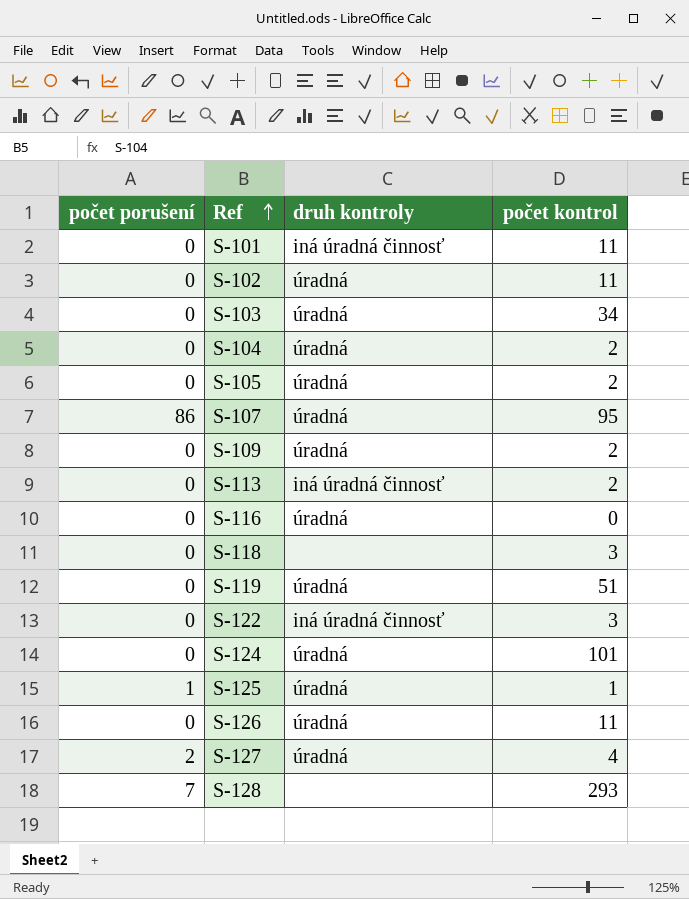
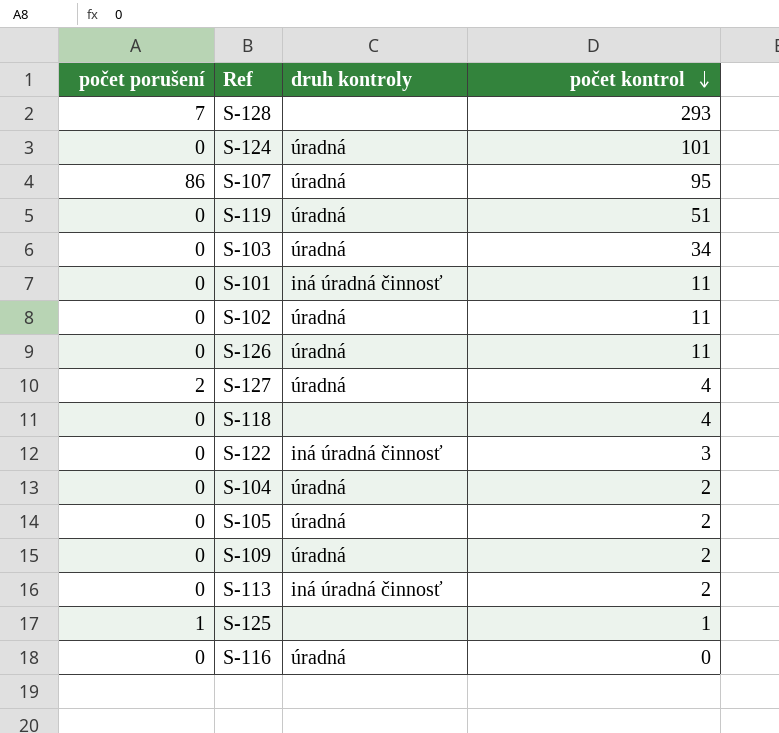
row order: Ref ascending -> počet kontrol descending
S-118 | počet kontrol: 3 -> 4
S-125 | druh kontroly: úradná -> none

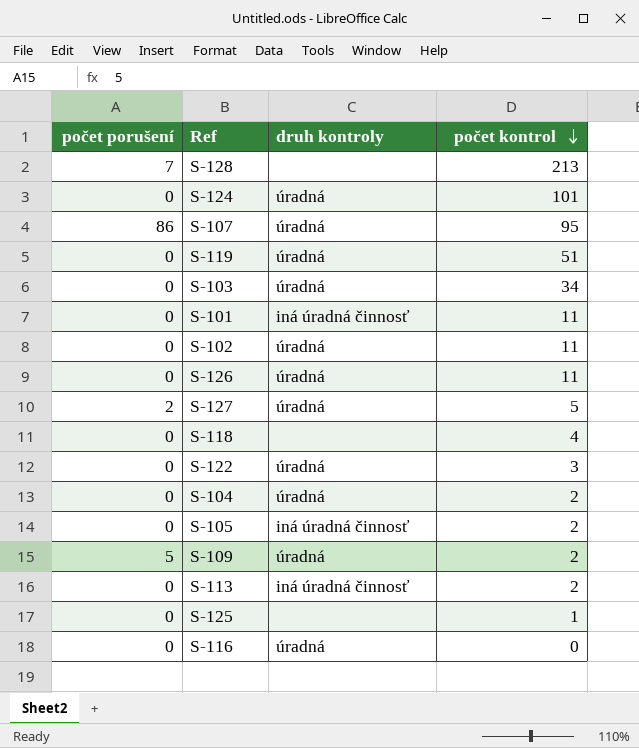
S-128 | počet kontrol: 293 -> 213
S-127 | počet kontrol: 4 -> 5
S-122 | druh kontroly: iná úradná činnosť -> úradná
S-105 | druh kontroly: úradná -> iná úradná činnosť
S-109 | počet porušení: 0 -> 5
S-125 | počet porušení: 1 -> 0

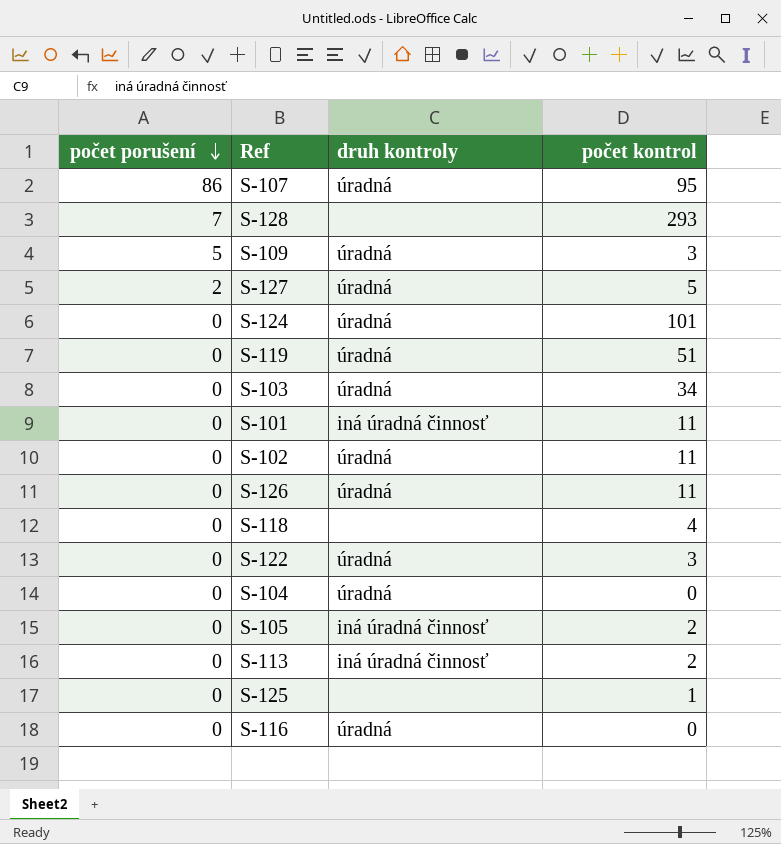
row order: počet kontrol descending -> počet porušení descending
S-128 | počet kontrol: 213 -> 293
S-109 | počet kontrol: 2 -> 3
S-104 | počet kontrol: 2 -> 0

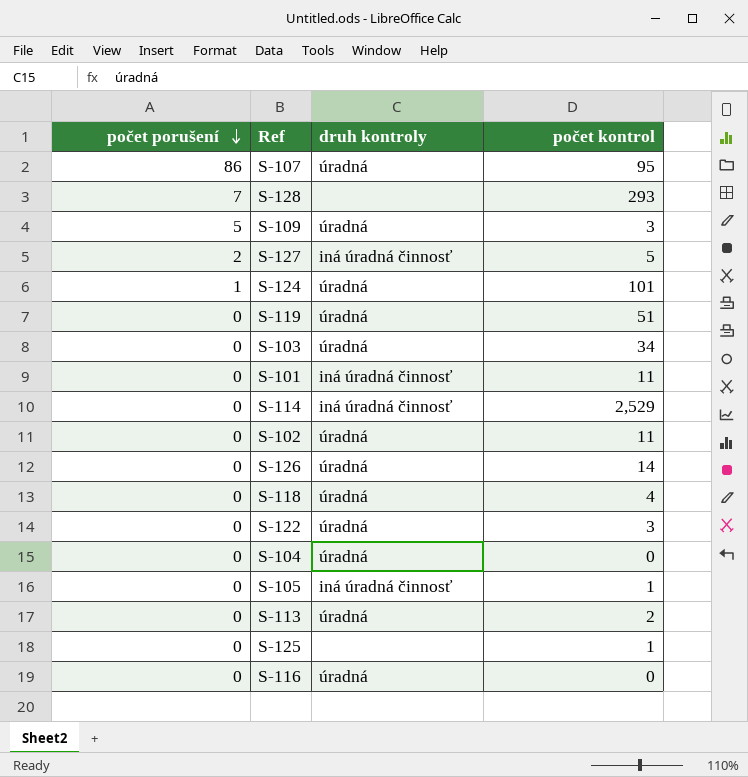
S-127 | druh kontroly: úradná -> iná úradná činnosť
S-124 | počet porušení: 0 -> 1
row S-114: none -> 0 | iná úradná činnosť | 2,529
S-126 | počet kontrol: 11 -> 14
S-118 | druh kontroly: none -> úradná
S-105 | počet kontrol: 2 -> 1
S-113 | druh kontroly: iná úradná činnosť -> úradná

